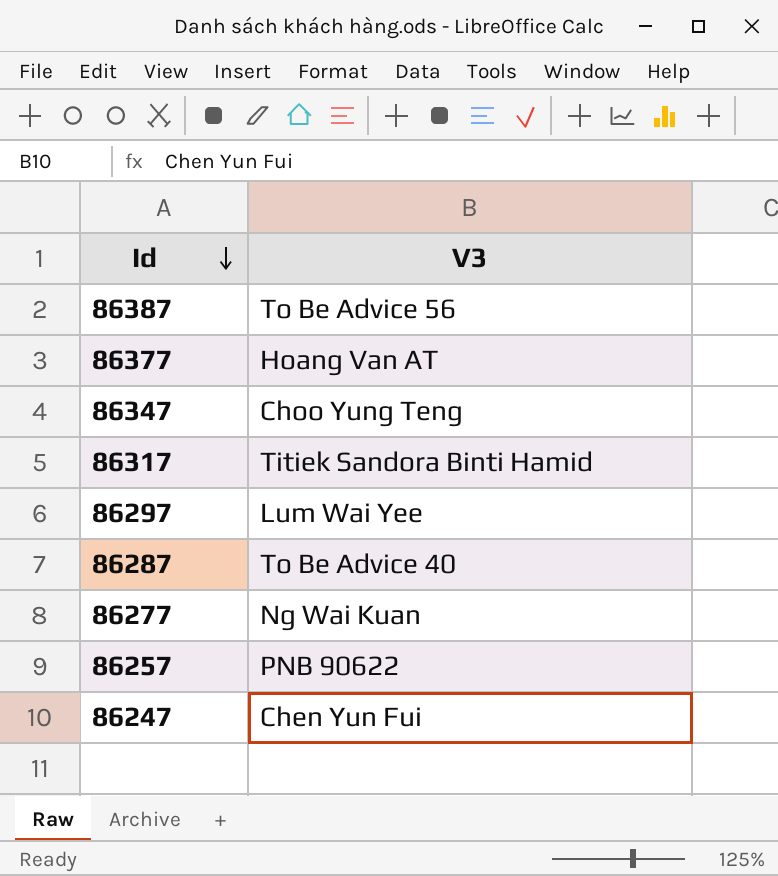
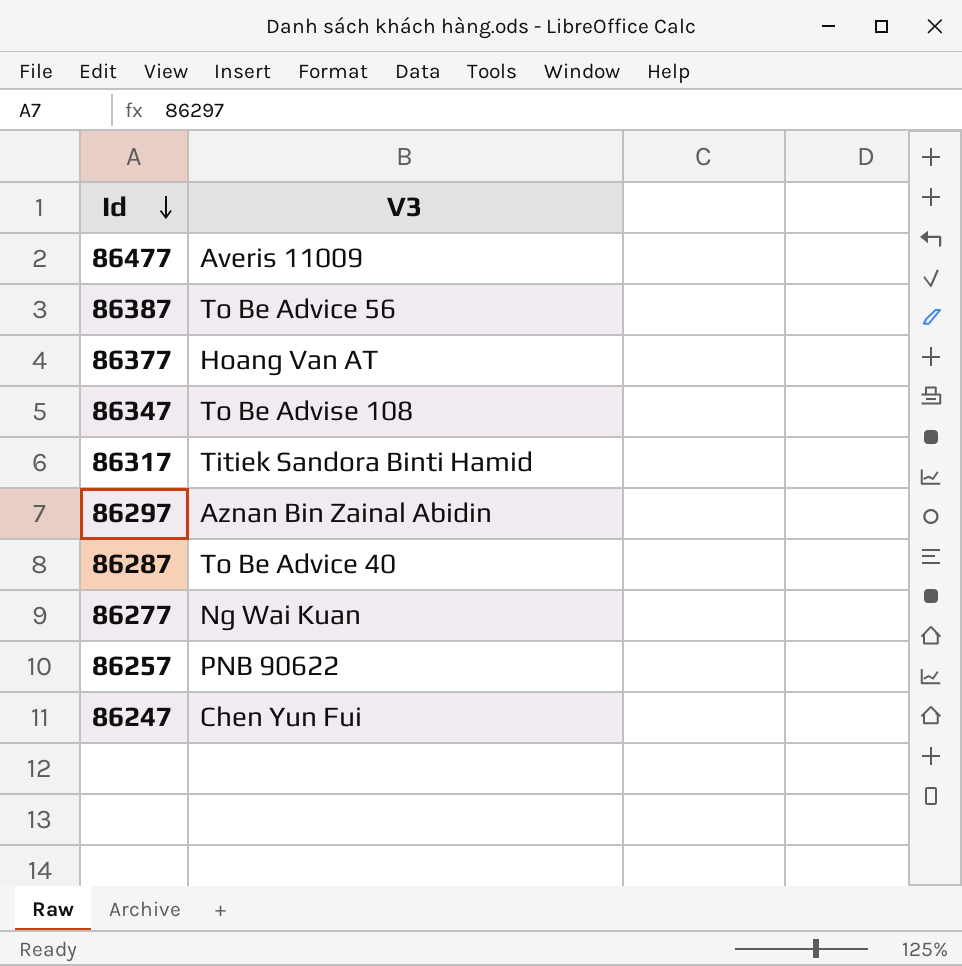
row 86477: none -> Averis 11009
86347 | V3: Choo Yung Teng -> To Be Advise 108
86297 | V3: Lum Wai Yee -> Aznan Bin Zainal Abidin

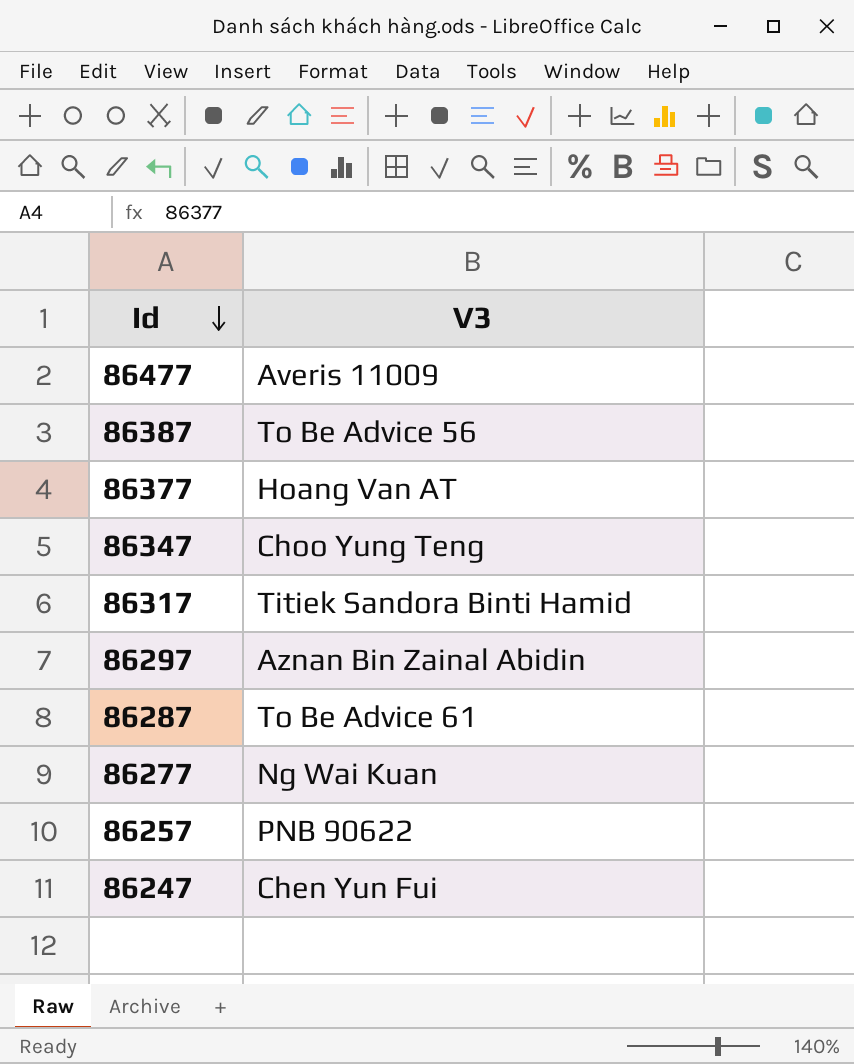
86347 | V3: To Be Advise 108 -> Choo Yung Teng
86287 | V3: To Be Advice 40 -> To Be Advice 61

